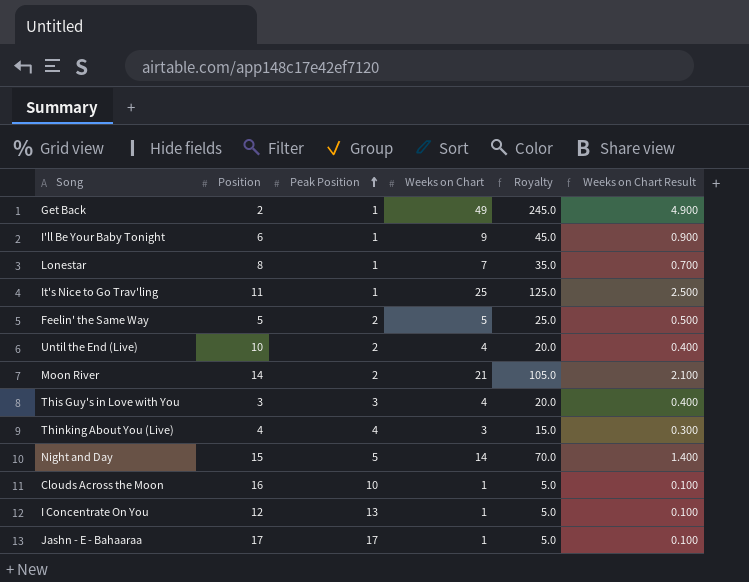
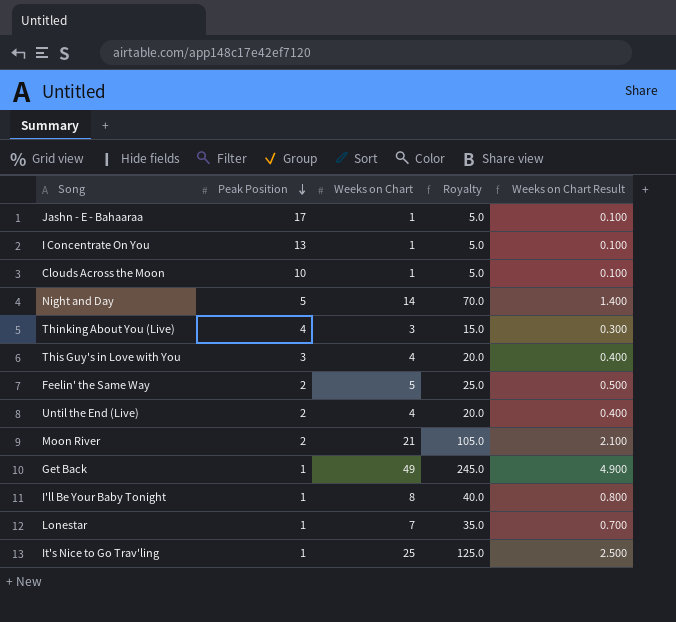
row order: Peak Position ascending -> Peak Position descending
column Position | position: 2 -> none
I'll Be Your Baby Tonight | Weeks on Chart: 9 -> 8
I'll Be Your Baby Tonight | Royalty: 45.0 -> 40.0
I'll Be Your Baby Tonight | Weeks on Chart Result: 0.900 -> 0.800

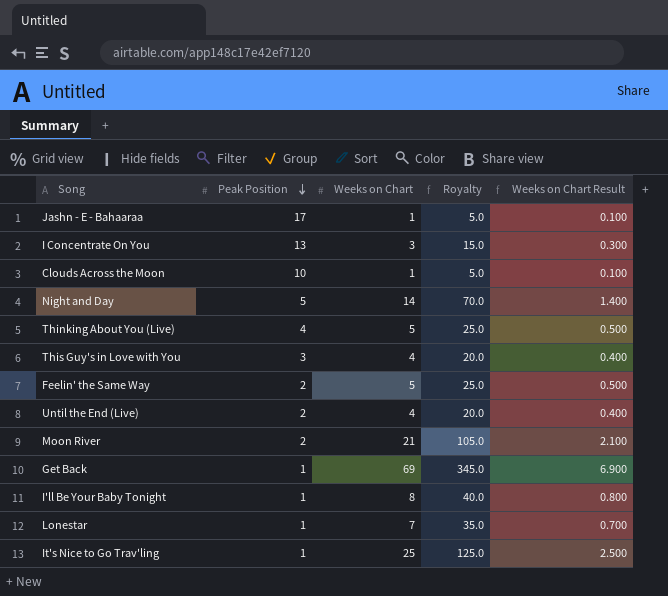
I Concentrate On You | Weeks on Chart: 1 -> 3
I Concentrate On You | Royalty: 5.0 -> 15.0
I Concentrate On You | Weeks on Chart Result: 0.100 -> 0.300
Thinking About You (Live) | Weeks on Chart: 3 -> 5
Thinking About You (Live) | Royalty: 15.0 -> 25.0
Thinking About You (Live) | Weeks on Chart Result: 0.300 -> 0.500
Get Back | Weeks on Chart: 49 -> 69
Get Back | Royalty: 245.0 -> 345.0
Get Back | Weeks on Chart Result: 4.900 -> 6.900

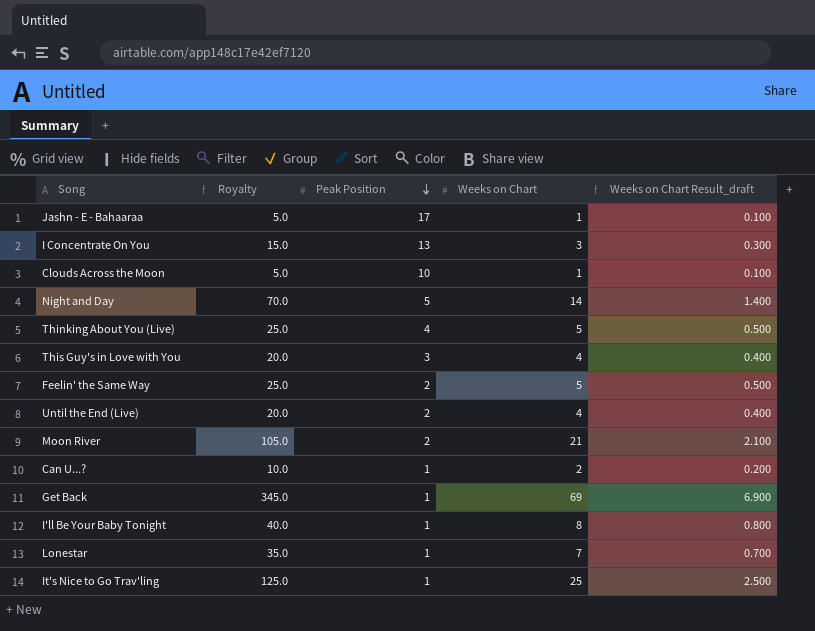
column Royalty | position: 4 -> 2
column name: Weeks on Chart Result -> Weeks on Chart Result_draft
row Can U...?: none -> 10.0 | 1 | 2 | 0.200

